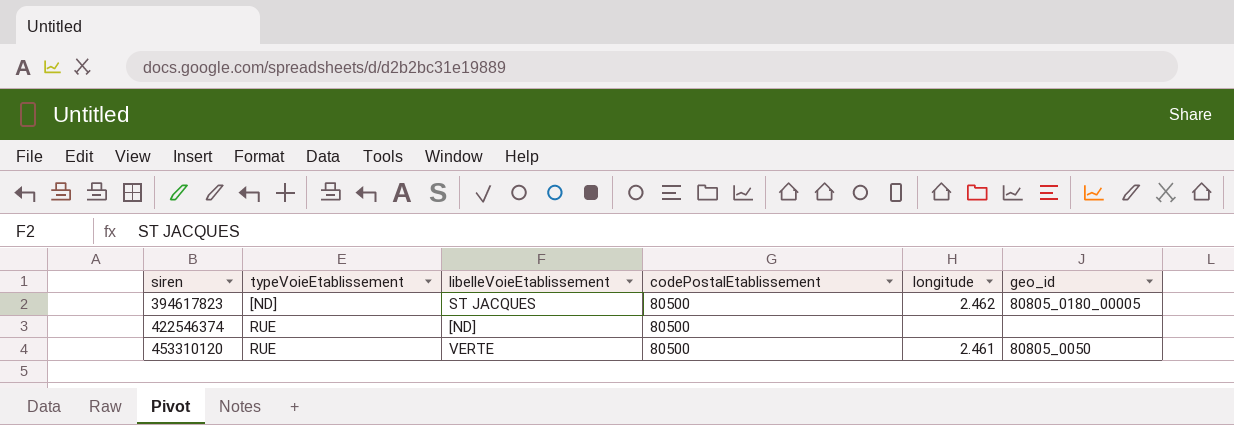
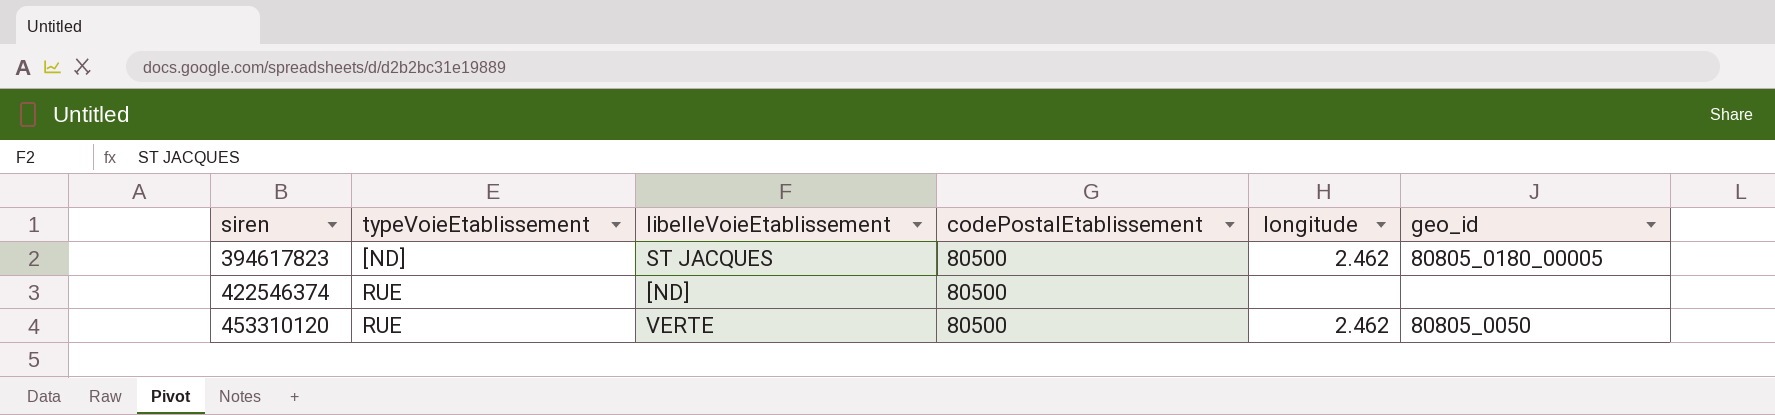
453310120 | longitude: 2.461 -> 2.462

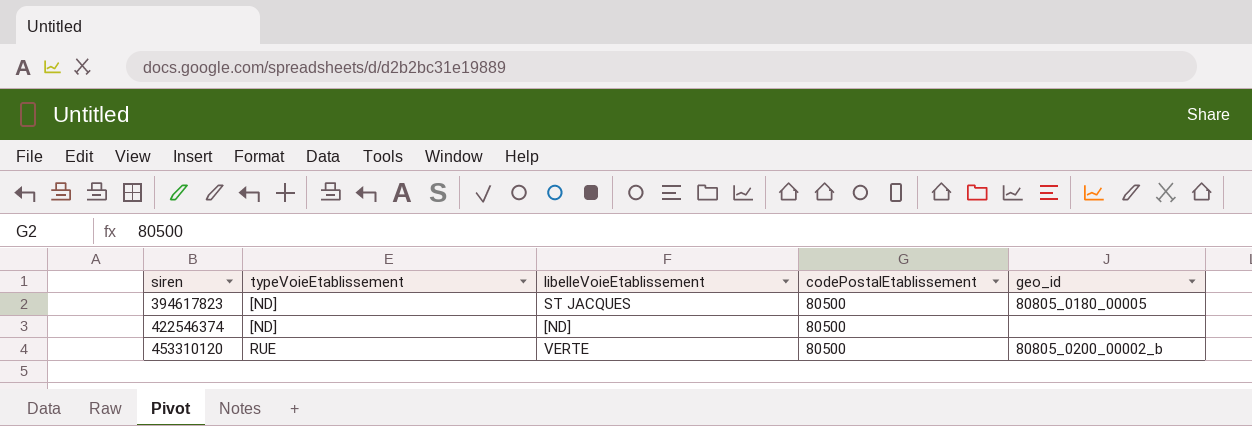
column longitude | position: 5 -> none
422546374 | typeVoieEtablissement: RUE -> [ND]
453310120 | geo_id: 80805_0050 -> 80805_0200_00002_b

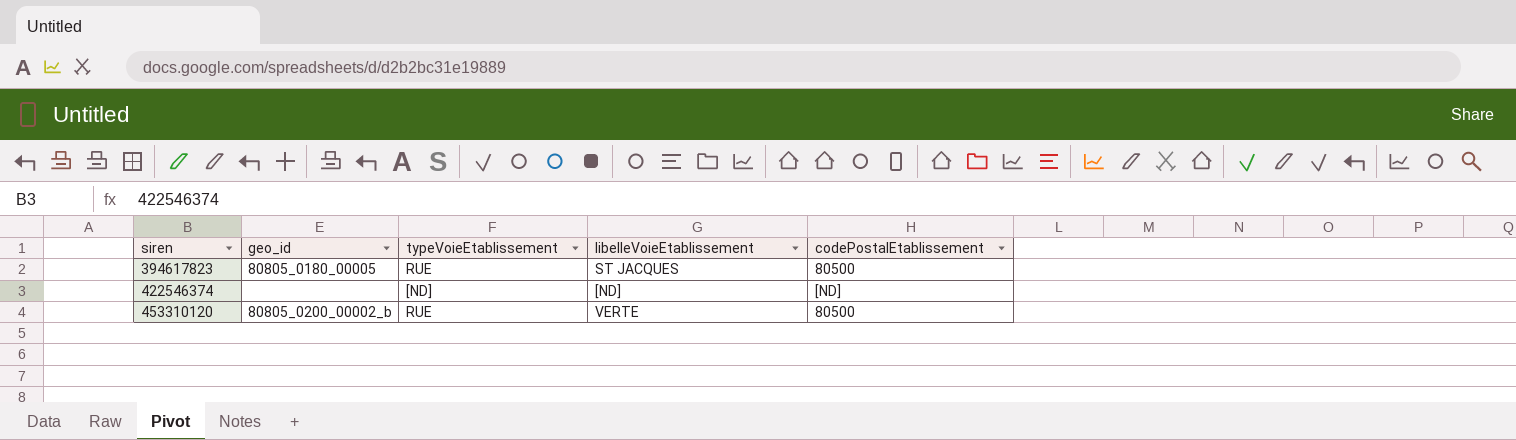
column geo_id | position: 5 -> 2
394617823 | typeVoieEtablissement: [ND] -> RUE
422546374 | codePostalEtablissement: 80500 -> [ND]

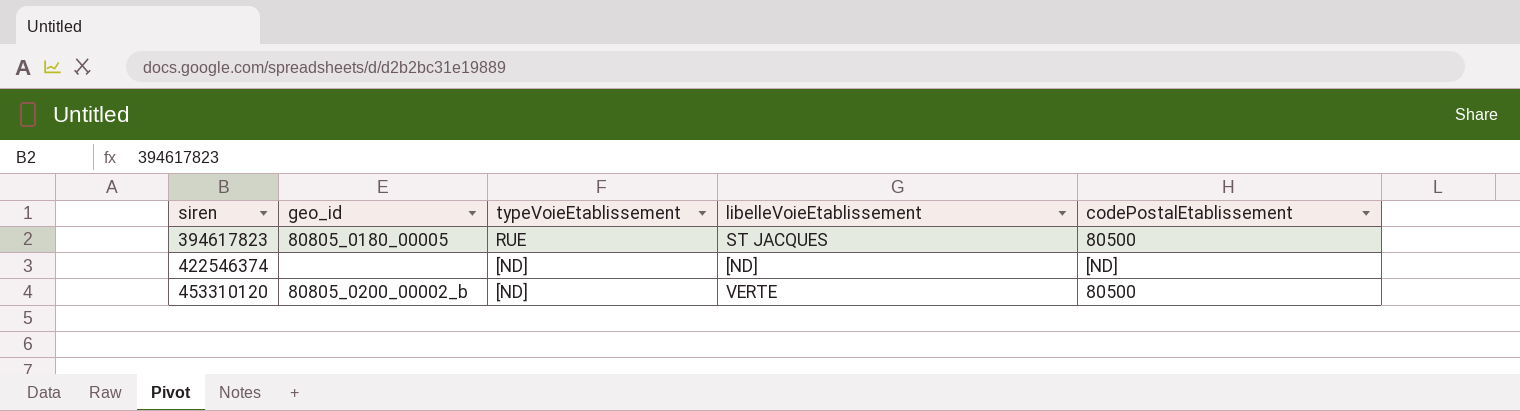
453310120 | typeVoieEtablissement: RUE -> [ND]

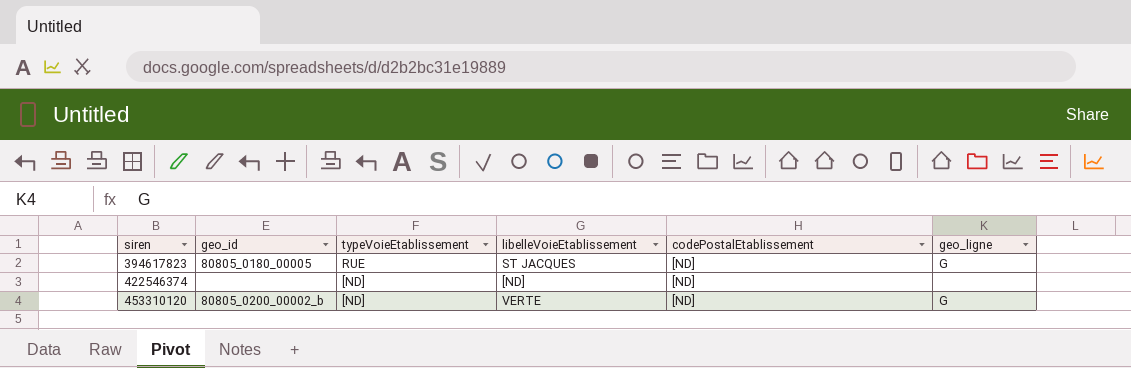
column geo_ligne | position: none -> 6
394617823 | codePostalEtablissement: 80500 -> [ND]
453310120 | codePostalEtablissement: 80500 -> [ND]

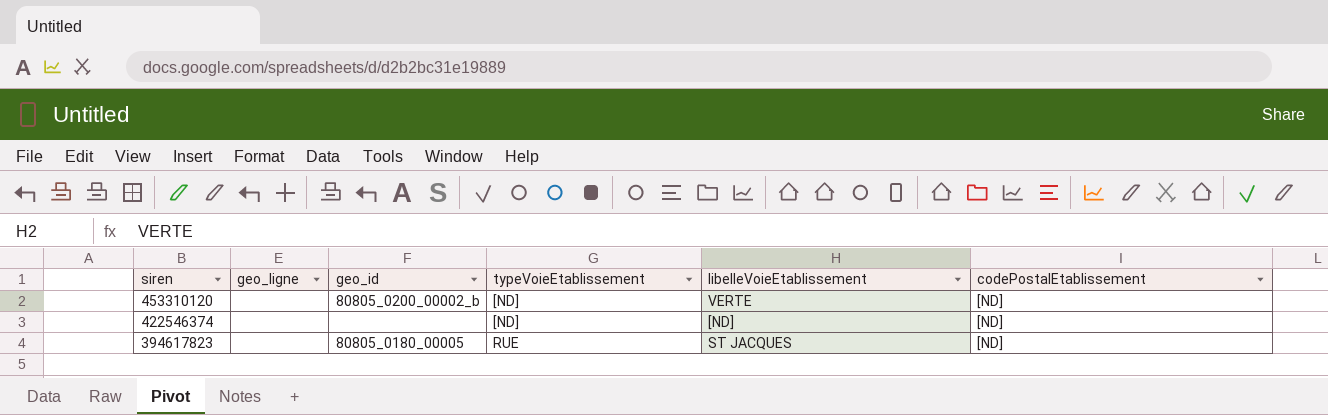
row order: siren ascending -> siren descending
column geo_ligne | position: 6 -> 2
453310120 | geo_ligne: G -> none
394617823 | geo_ligne: G -> none

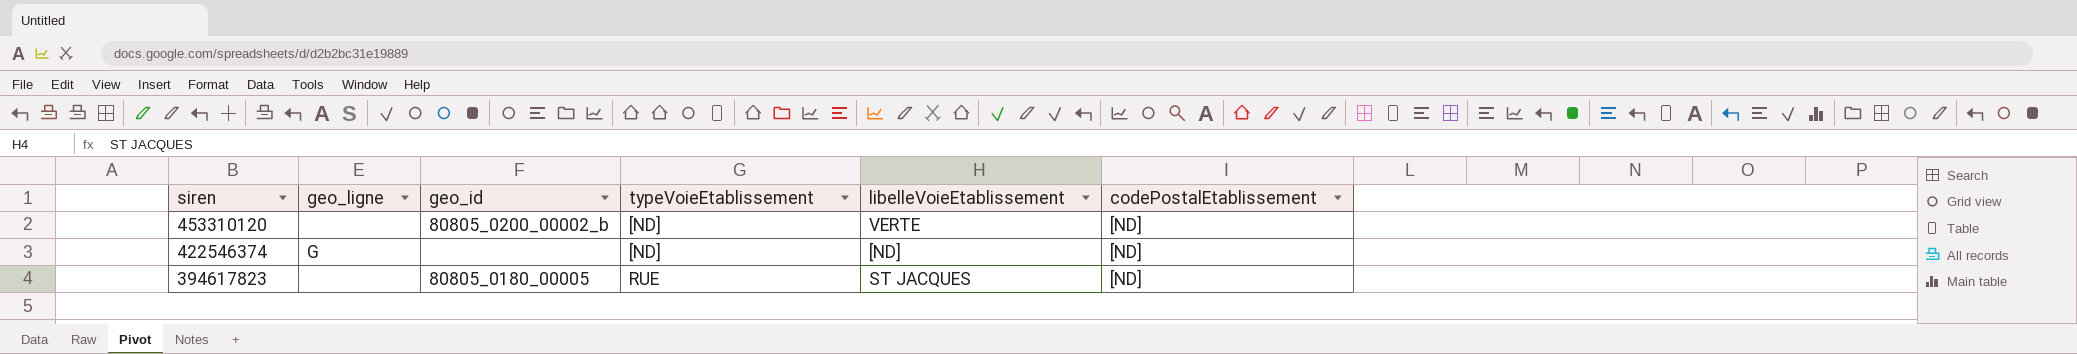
422546374 | geo_ligne: none -> G

